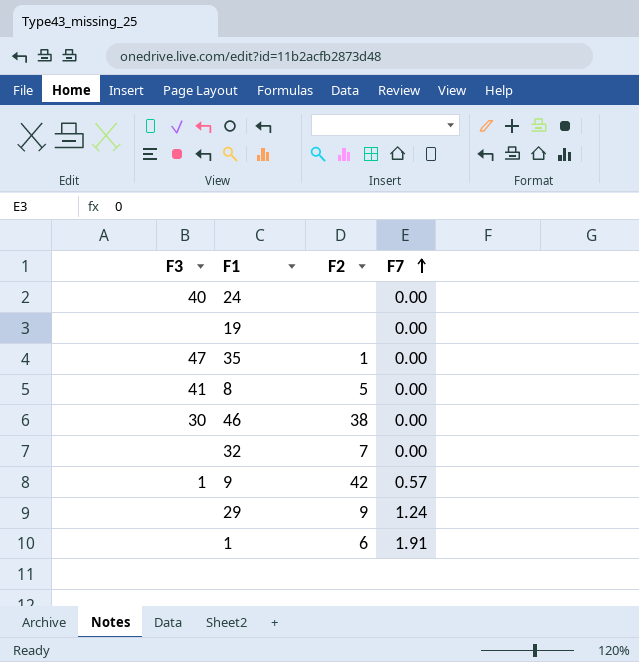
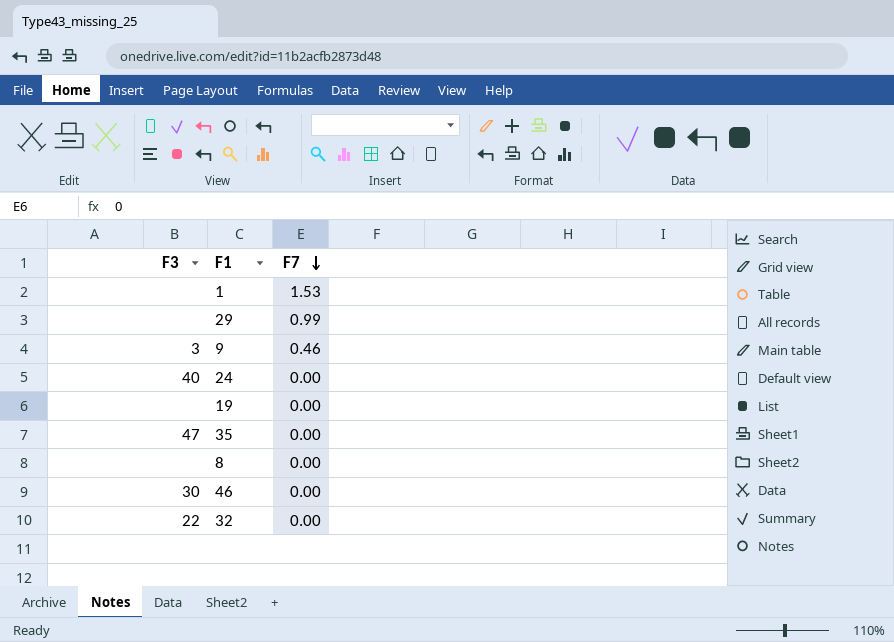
row order: F7 ascending -> F7 descending
column F2 | position: 3 -> none
1 | F7: 1.91 -> 1.53
29 | F7: 1.24 -> 0.99
9 | F3: 1 -> 3
9 | F7: 0.57 -> 0.46
8 | F3: 41 -> none
32 | F3: none -> 22

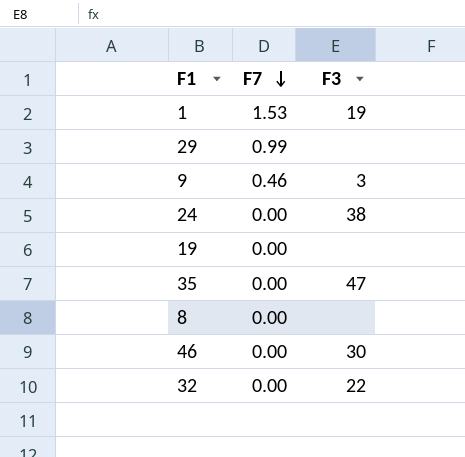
column F3 | position: 1 -> 3
1 | F3: none -> 19
24 | F3: 40 -> 38

